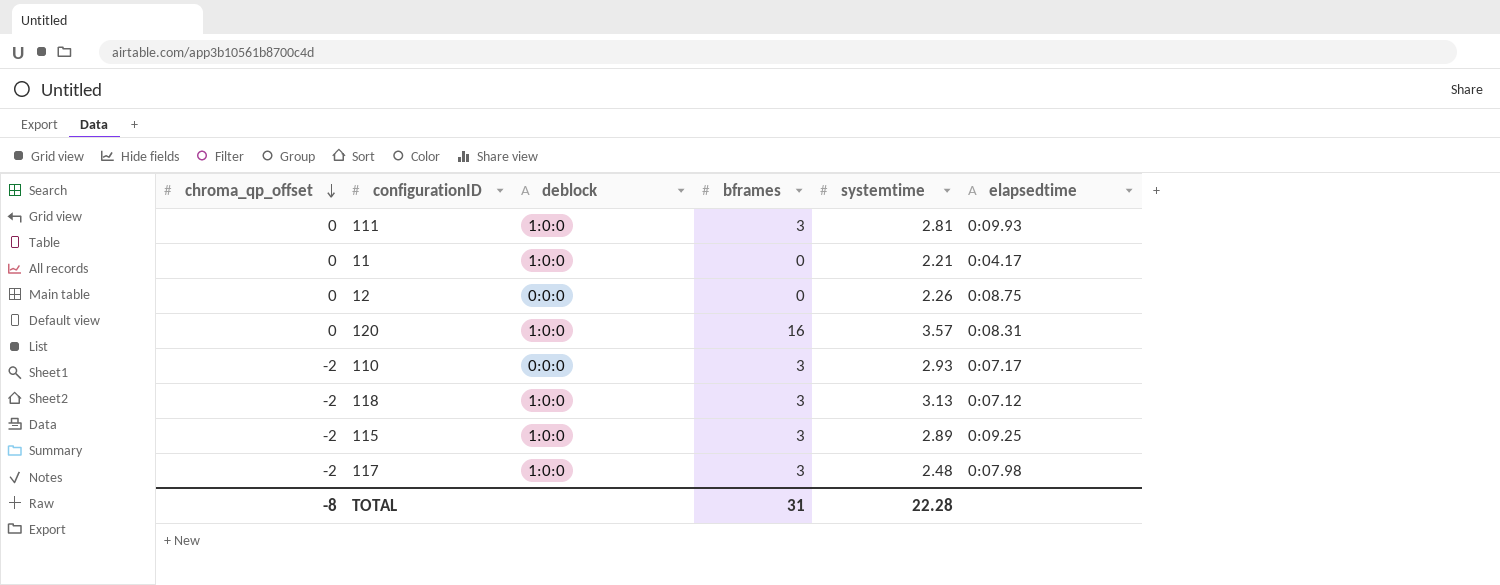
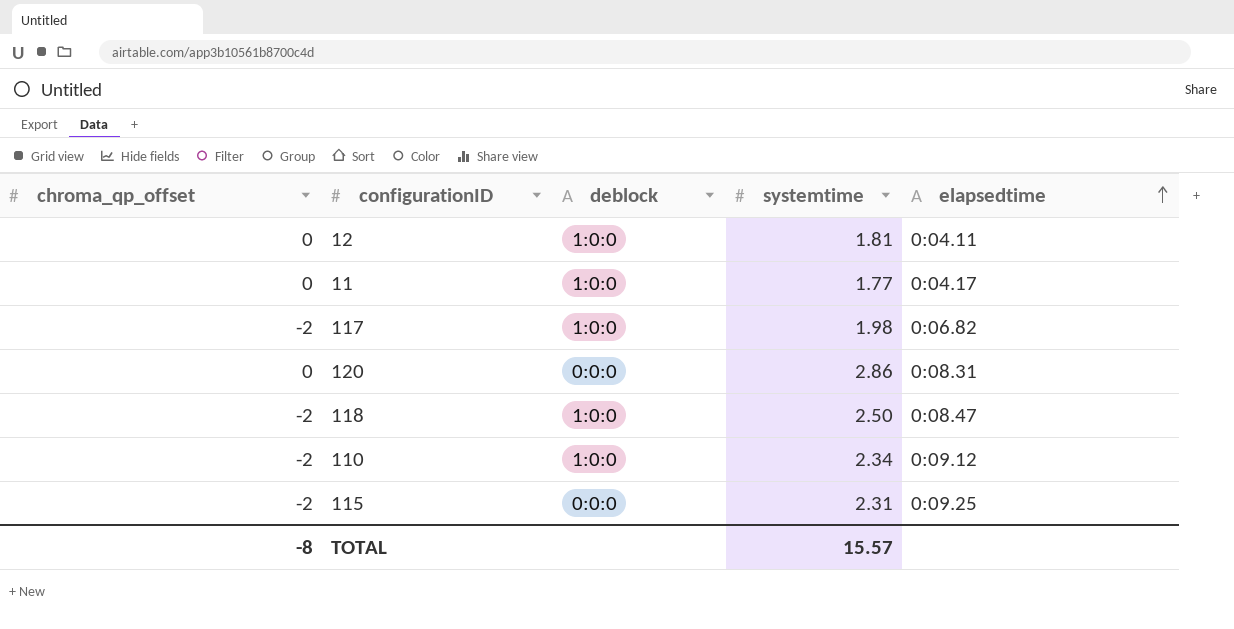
row order: chroma_qp_offset descending -> elapsedtime ascending
column bframes | position: 4 -> none
row 111: 0 | 1:0:0 | 3 | 2.81 | 0:09.93 -> none
12 | deblock: 0:0:0 -> 1:0:0
12 | systemtime: 2.26 -> 1.81
12 | elapsedtime: 0:08.75 -> 0:04.11
11 | systemtime: 2.21 -> 1.77
117 | systemtime: 2.48 -> 1.98
117 | elapsedtime: 0:07.98 -> 0:06.82
120 | deblock: 1:0:0 -> 0:0:0
120 | systemtime: 3.57 -> 2.86
118 | systemtime: 3.13 -> 2.50
118 | elapsedtime: 0:07.12 -> 0:08.47
110 | deblock: 0:0:0 -> 1:0:0
110 | systemtime: 2.93 -> 2.34
110 | elapsedtime: 0:07.17 -> 0:09.12
115 | deblock: 1:0:0 -> 0:0:0
115 | systemtime: 2.89 -> 2.31
TOTAL | systemtime: 22.28 -> 15.57

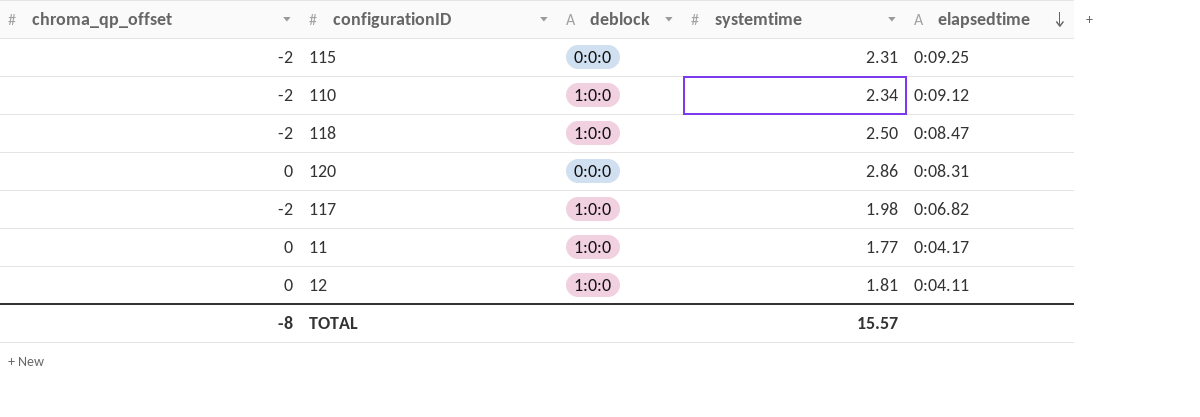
row order: elapsedtime ascending -> elapsedtime descending

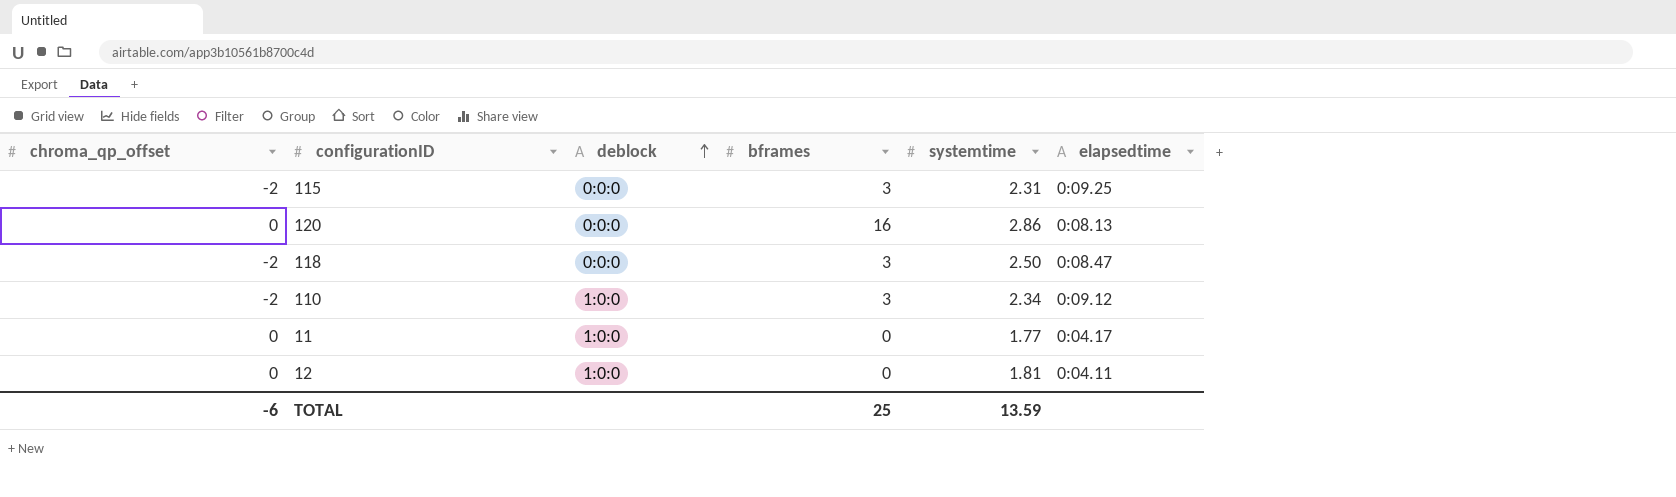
row order: elapsedtime descending -> deblock ascending
column bframes | position: none -> 4
row 117: -2 | 1:0:0 | 1.98 | 0:06.82 -> none
120 | elapsedtime: 0:08.31 -> 0:08.13
118 | deblock: 1:0:0 -> 0:0:0
TOTAL | chroma_qp_offset: -8 -> -6
TOTAL | systemtime: 15.57 -> 13.59

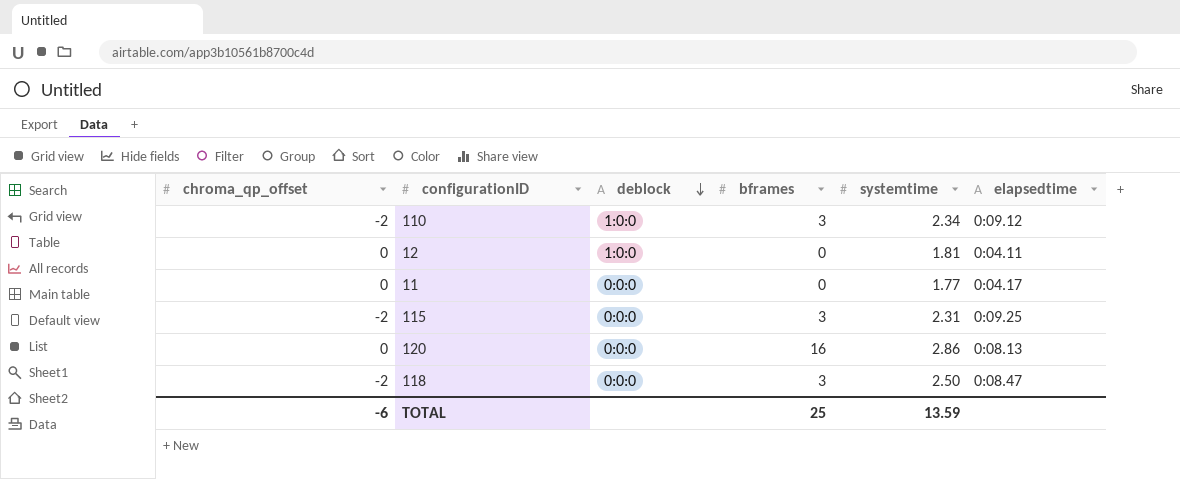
row order: deblock ascending -> deblock descending
11 | deblock: 1:0:0 -> 0:0:0

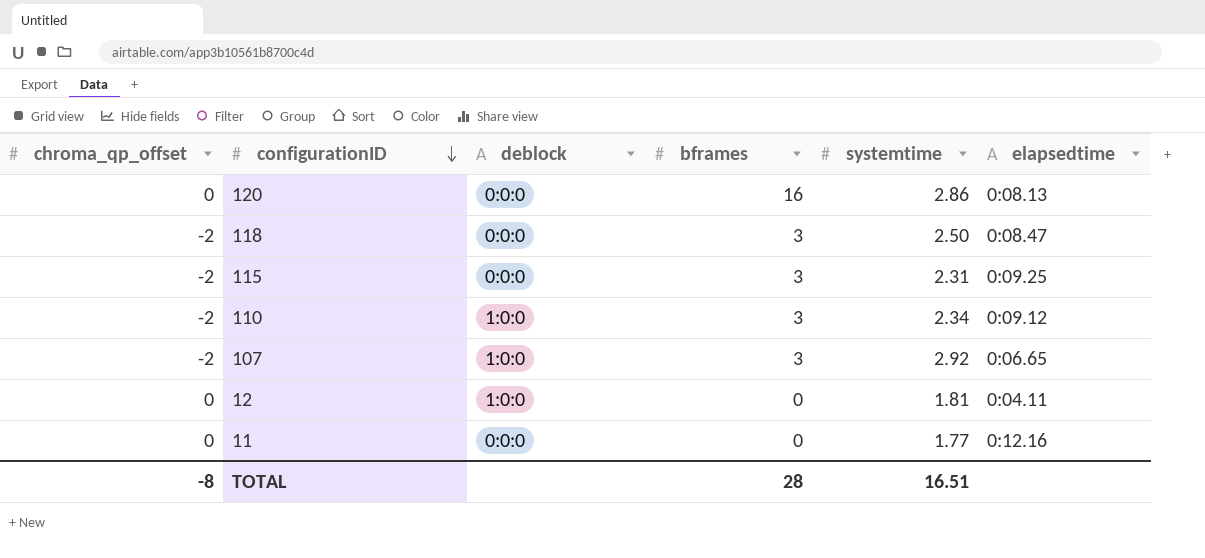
row order: deblock descending -> configurationID descending
row 107: none -> -2 | 1:0:0 | 3 | 2.92 | 0:06.65
11 | elapsedtime: 0:04.17 -> 0:12.16
TOTAL | chroma_qp_offset: -6 -> -8
TOTAL | bframes: 25 -> 28
TOTAL | systemtime: 13.59 -> 16.51

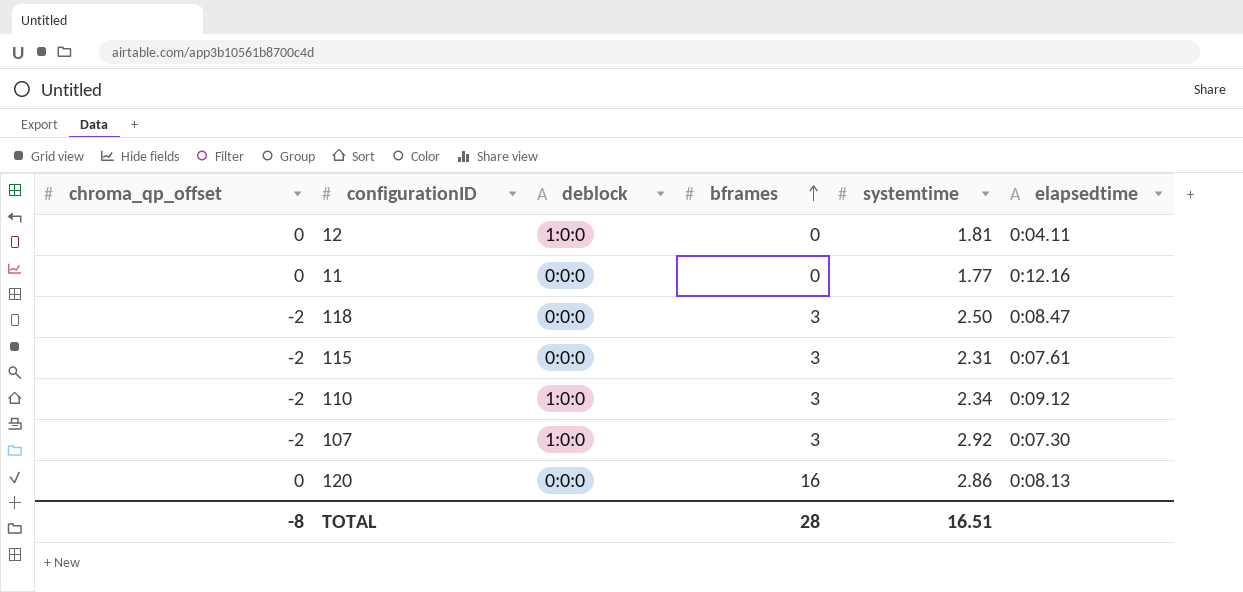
row order: configurationID descending -> bframes ascending
115 | elapsedtime: 0:09.25 -> 0:07.61
107 | elapsedtime: 0:06.65 -> 0:07.30

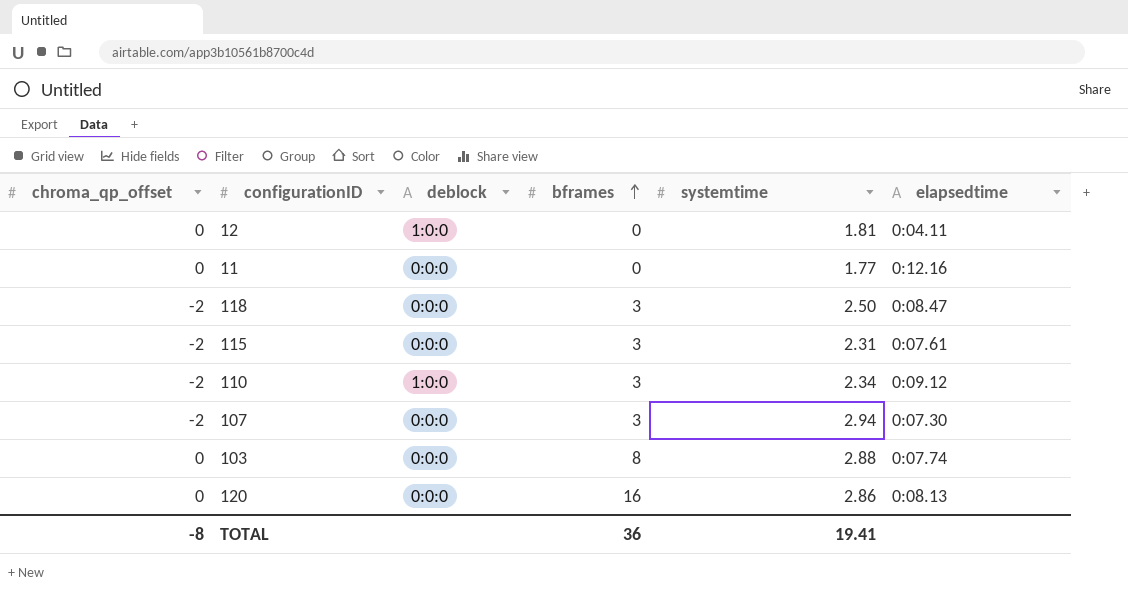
107 | deblock: 1:0:0 -> 0:0:0
107 | systemtime: 2.92 -> 2.94
row 103: none -> 0 | 0:0:0 | 8 | 2.88 | 0:07.74
TOTAL | bframes: 28 -> 36
TOTAL | systemtime: 16.51 -> 19.41

